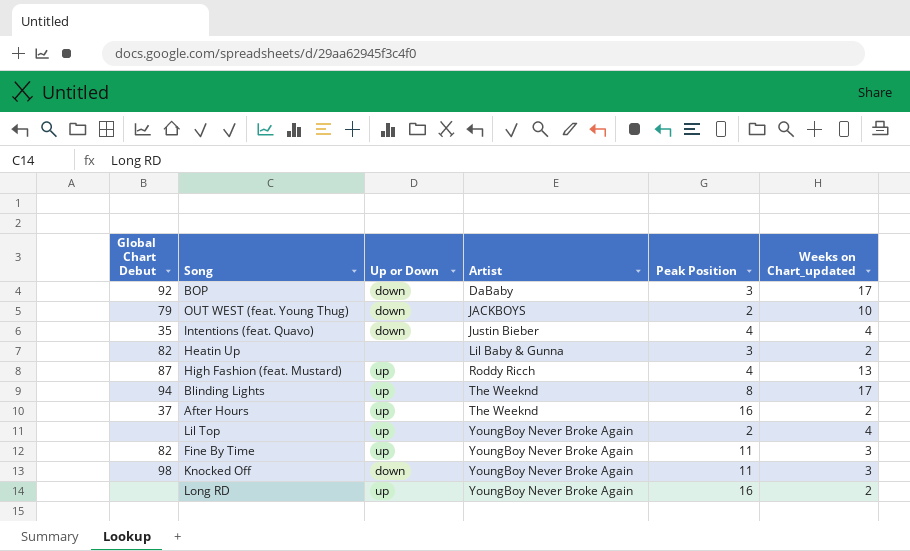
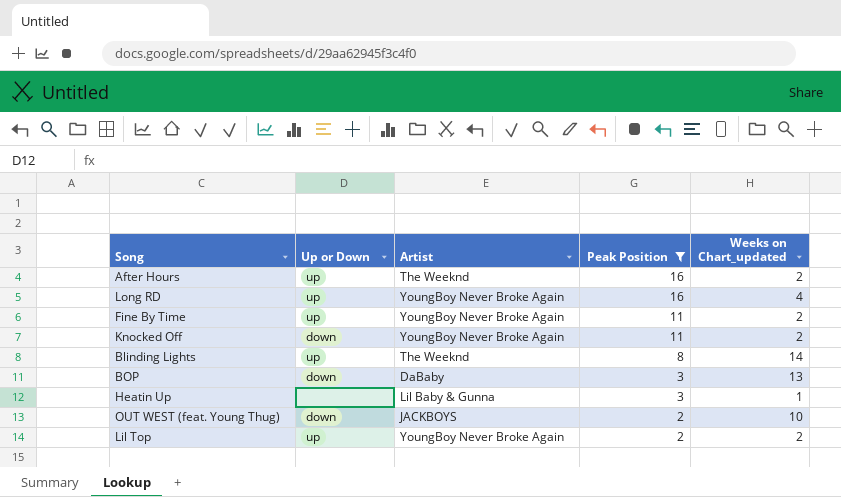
filter: none -> Peak Position != 4
row order: Artist ascending -> Peak Position descending
column Global Chart Debut | position: 1 -> none
Long RD | Weeks on Chart_updated: 2 -> 4
Fine By Time | Weeks on Chart_updated: 3 -> 2
Knocked Off | Weeks on Chart_updated: 3 -> 2
Blinding Lights | Weeks on Chart_updated: 17 -> 14
BOP | Weeks on Chart_updated: 17 -> 13
Heatin Up | Weeks on Chart_updated: 2 -> 1
Lil Top | Weeks on Chart_updated: 4 -> 2

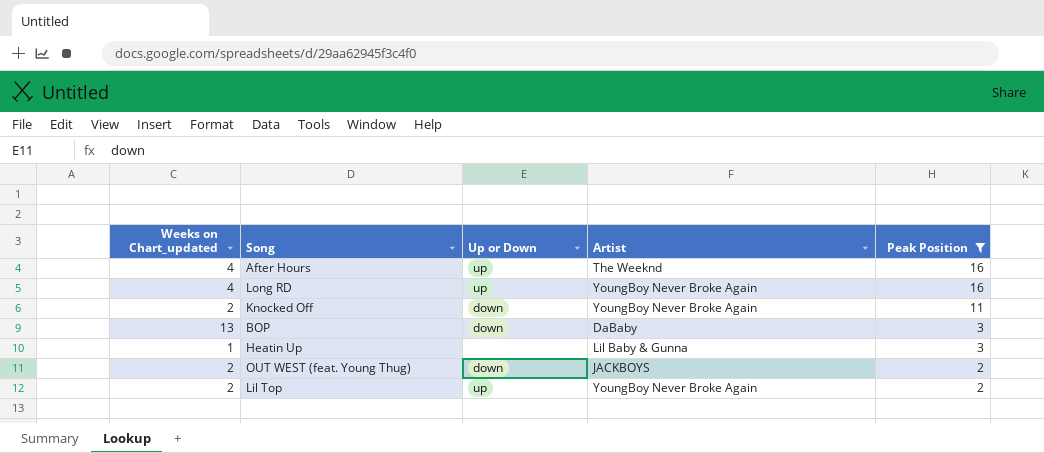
column Weeks on Chart_updated | position: 5 -> 1
row Fine By Time: up | YoungBoy Never Broke Again | 11 | 2 -> none
row Blinding Lights: up | The Weeknd | 8 | 14 -> none
After Hours | Weeks on Chart_updated: 2 -> 4
OUT WEST (feat. Young Thug) | Weeks on Chart_updated: 10 -> 2

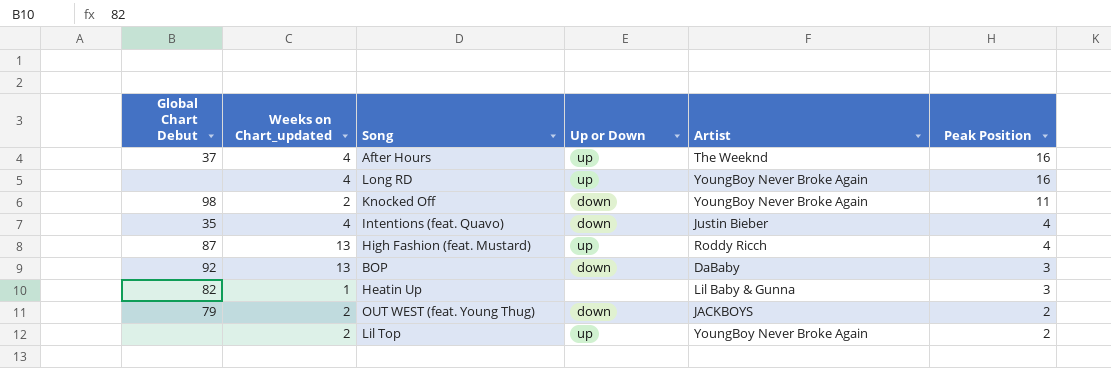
filter: Peak Position != 4 -> none
column Global Chart Debut | position: none -> 1

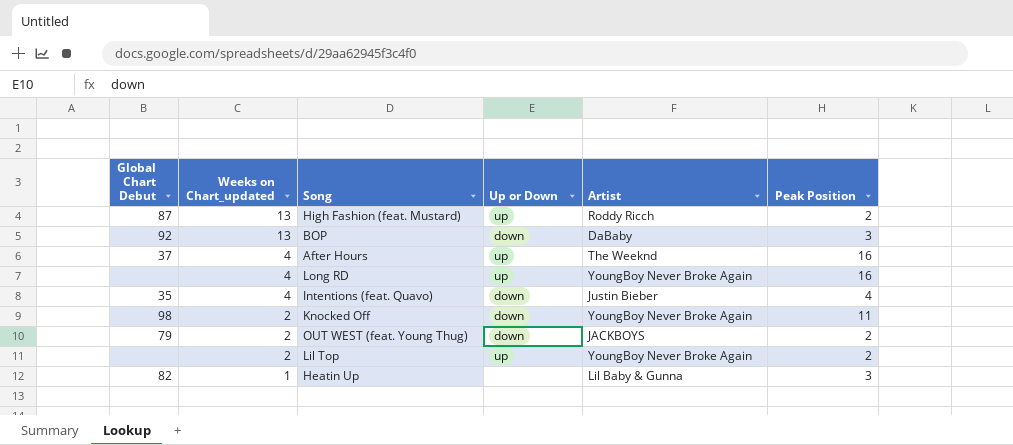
row order: Peak Position descending -> Weeks on Chart_updated descending
High Fashion (feat. Mustard) | Peak Position: 4 -> 2

